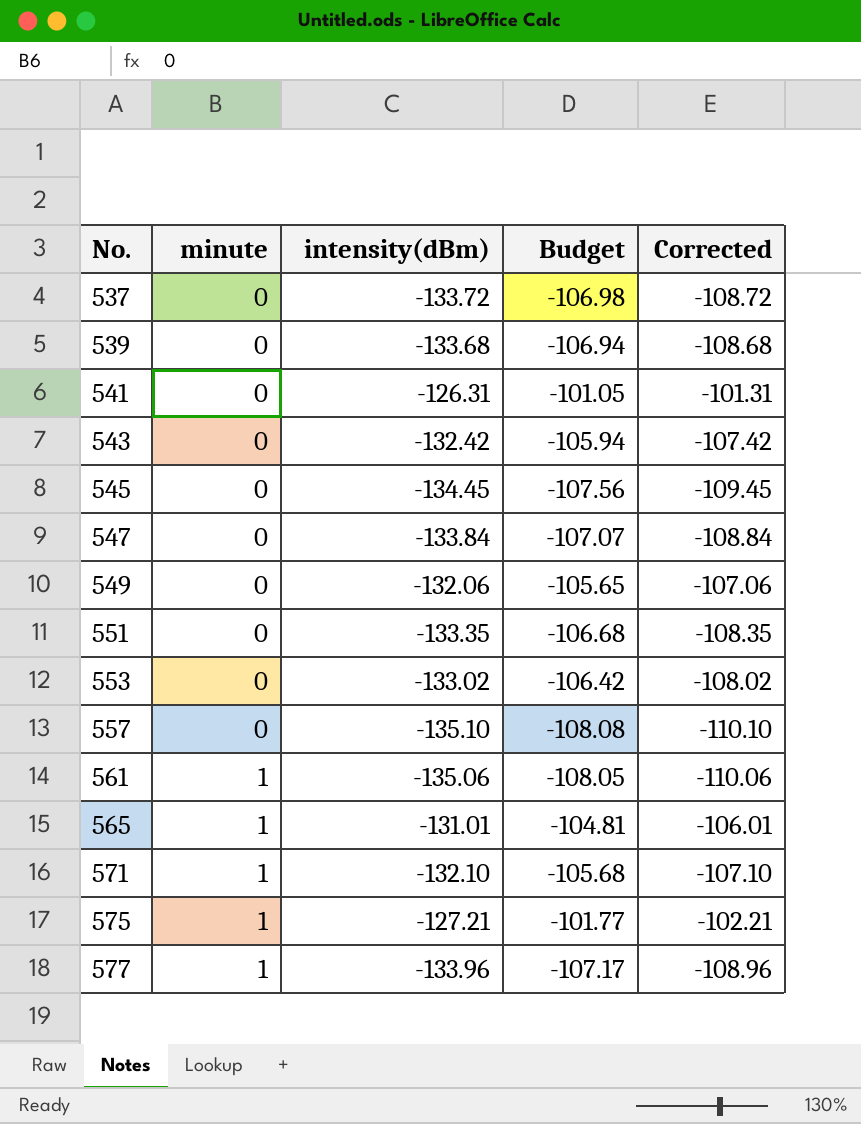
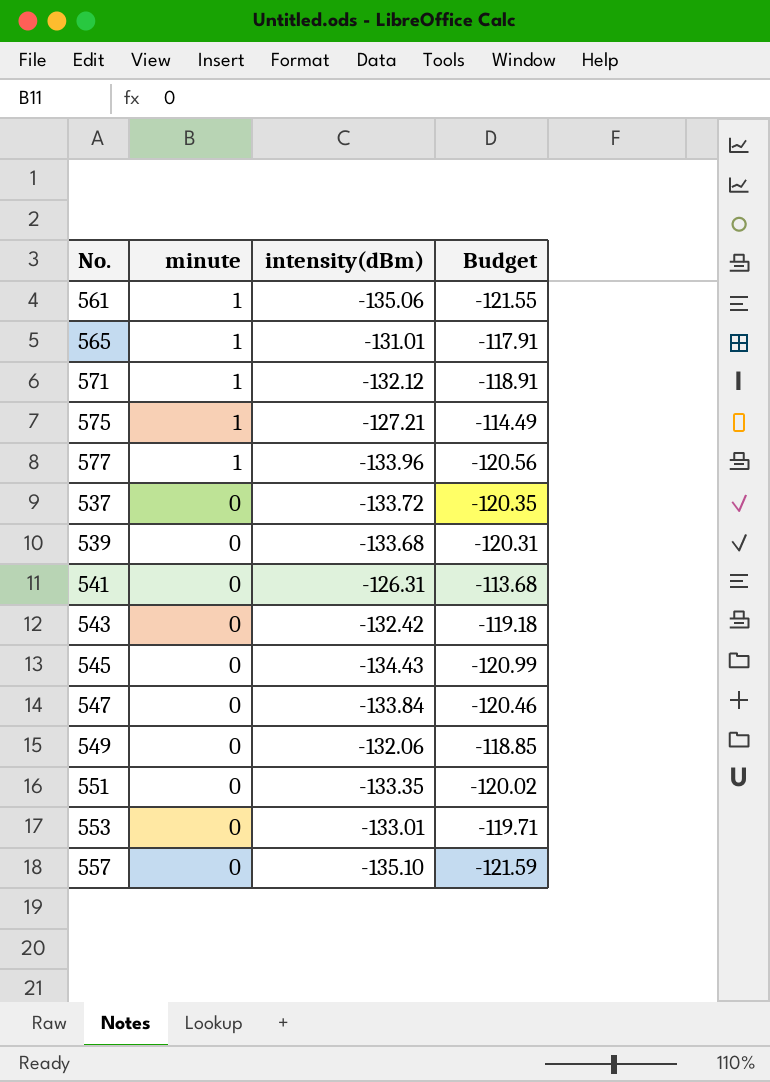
row order: No. ascending -> minute descending
column Corrected | formula: [intensity(dBm)] + 25 -> none
column Budget | formula: [intensity(dBm)] * 0.8 -> [intensity(dBm)] * 0.9
571 | intensity(dBm): -132.10 -> -132.12
545 | intensity(dBm): -134.45 -> -134.43
553 | intensity(dBm): -133.02 -> -133.01

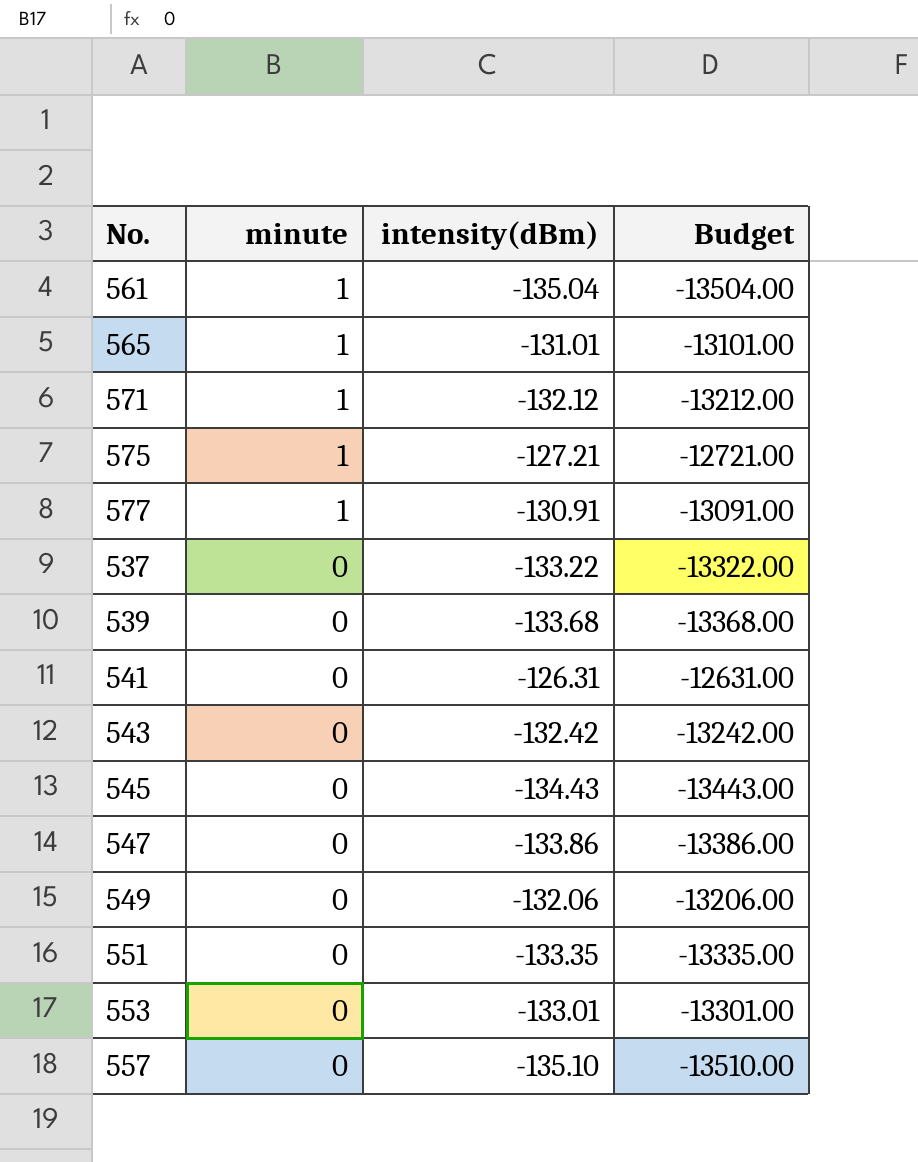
column Budget | formula: [intensity(dBm)] * 0.9 -> [intensity(dBm)] * 100
561 | intensity(dBm): -135.06 -> -135.04
577 | intensity(dBm): -133.96 -> -130.91
537 | intensity(dBm): -133.72 -> -133.22
547 | intensity(dBm): -133.84 -> -133.86

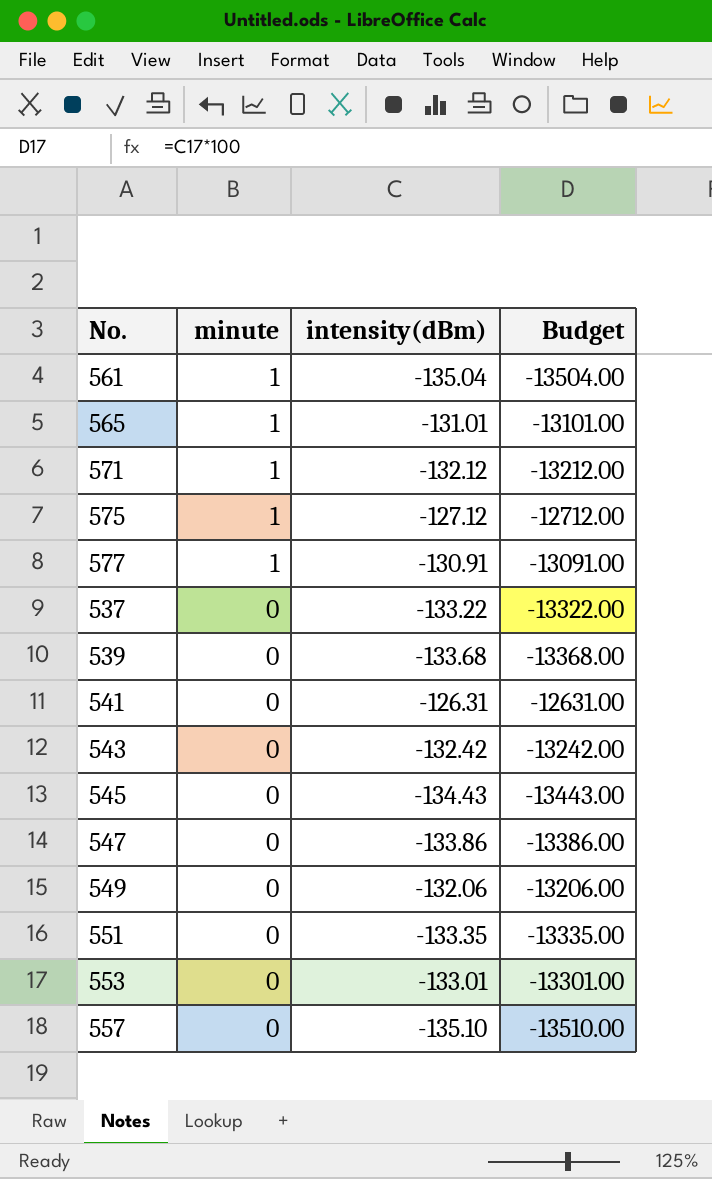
575 | intensity(dBm): -127.21 -> -127.12
575 | Budget: -12721.00 -> -12712.00

